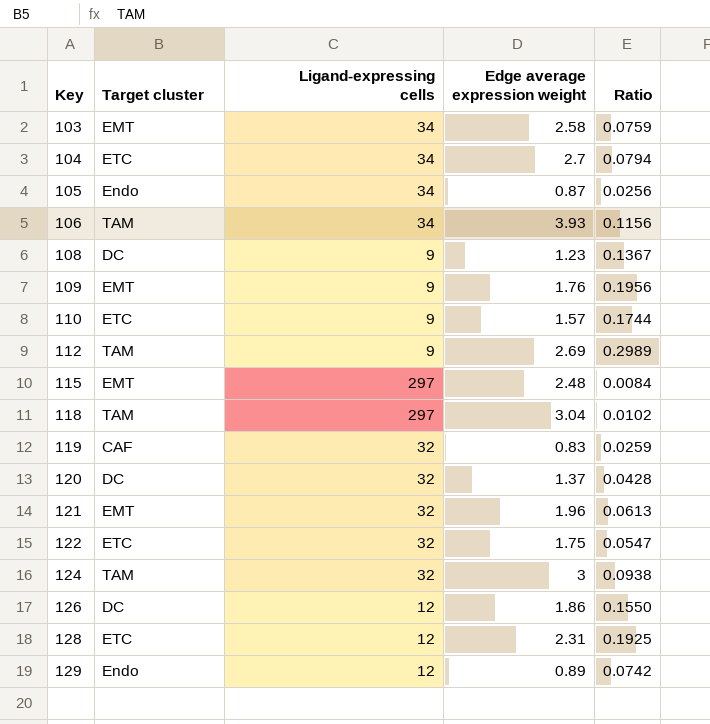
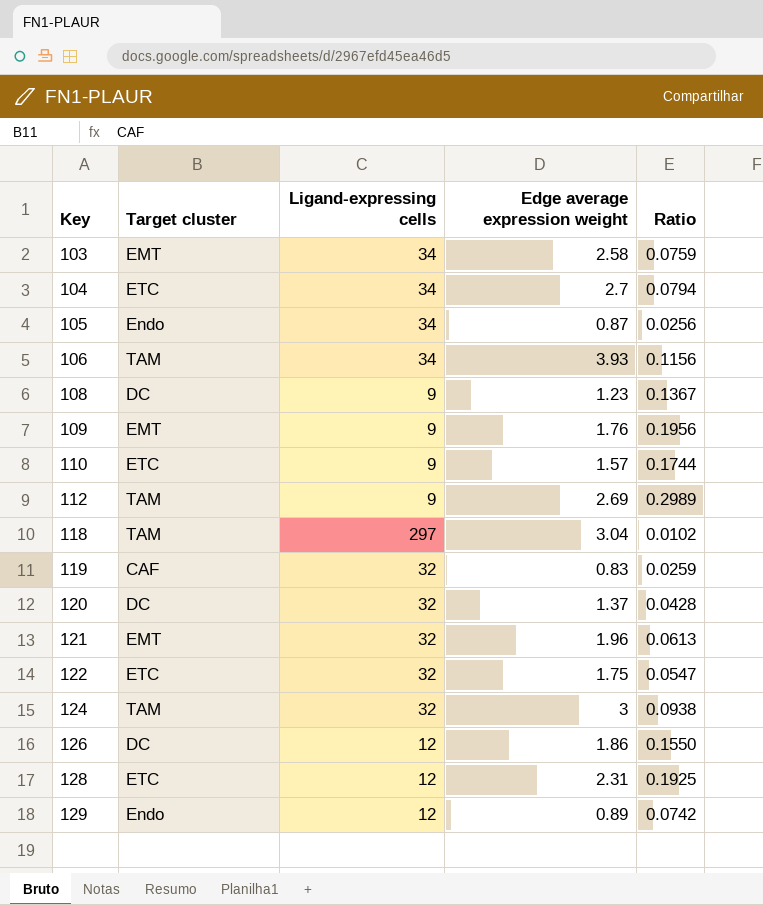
row 115: EMT | 297 | 2.48 | 0.0084 -> none

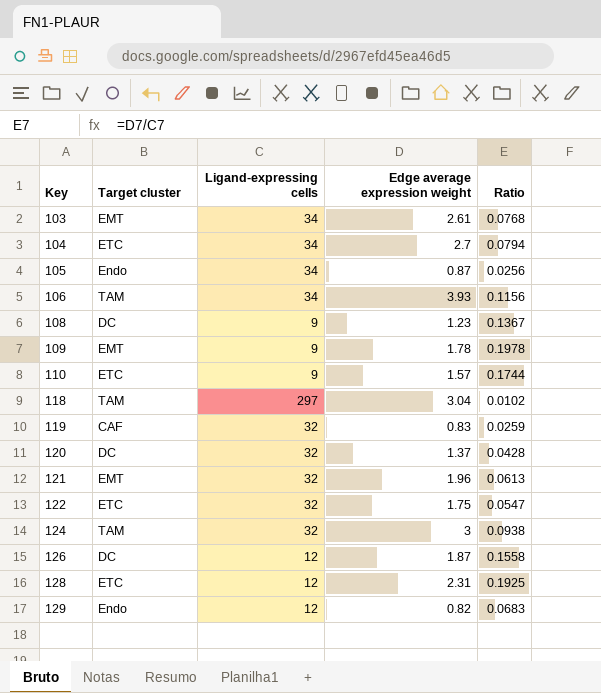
row 112: TAM | 9 | 2.69 | 0.2989 -> none
103 | Edge average expression weight: 2.58 -> 2.61
103 | Ratio: 0.0759 -> 0.0768
109 | Edge average expression weight: 1.76 -> 1.78
109 | Ratio: 0.1956 -> 0.1978
126 | Edge average expression weight: 1.86 -> 1.87
126 | Ratio: 0.1550 -> 0.1558
129 | Edge average expression weight: 0.89 -> 0.82
129 | Ratio: 0.0742 -> 0.0683

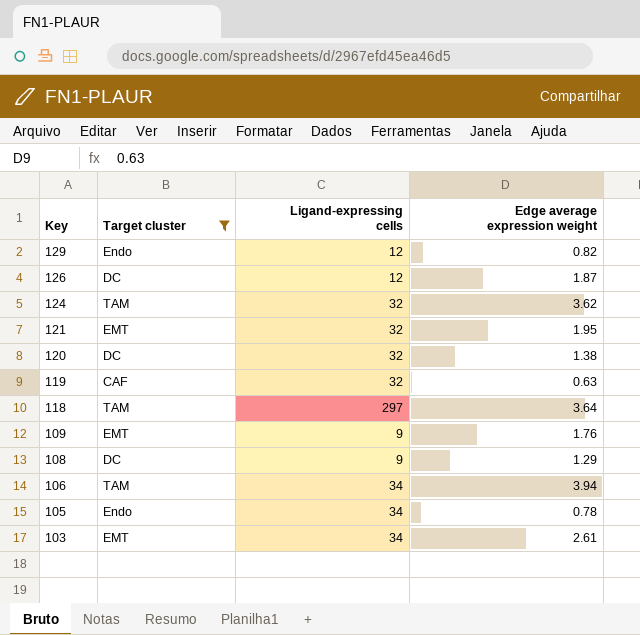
filter: none -> Target cluster != ETC
row order: Key ascending -> Key descending
column Ratio | formula: [Edge average expression weight] / [Ligand-expressing cells] -> none
124 | Edge average expression weight: 3 -> 3.62
121 | Edge average expression weight: 1.96 -> 1.95
120 | Edge average expression weight: 1.37 -> 1.38
119 | Edge average expression weight: 0.83 -> 0.63
118 | Edge average expression weight: 3.04 -> 3.64
109 | Edge average expression weight: 1.78 -> 1.76
108 | Edge average expression weight: 1.23 -> 1.29
106 | Edge average expression weight: 3.93 -> 3.94
105 | Edge average expression weight: 0.87 -> 0.78

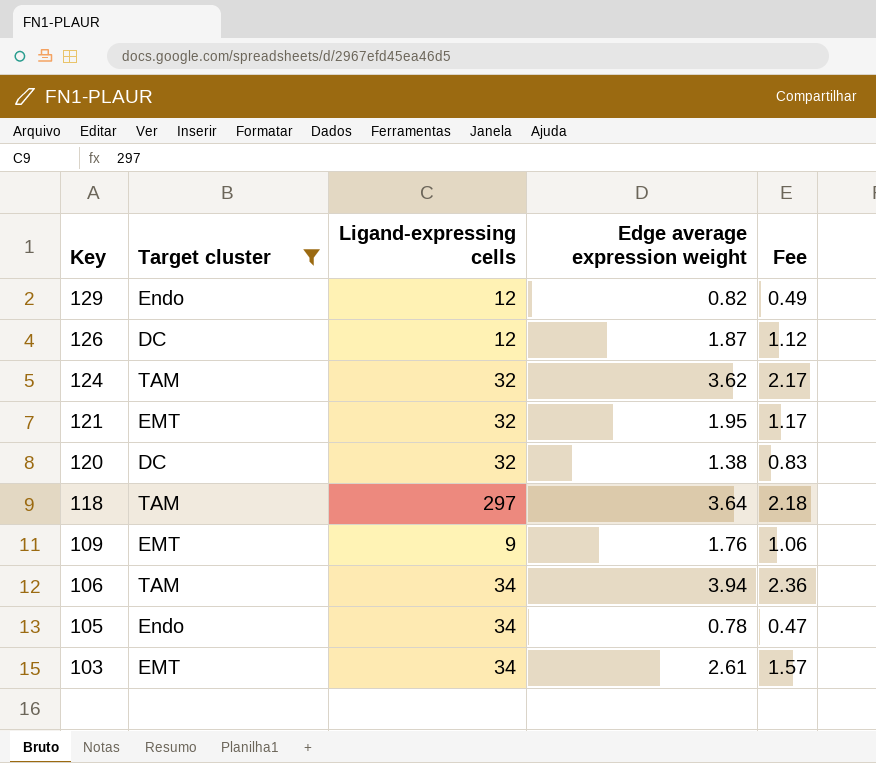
column Fee | formula: none -> [Edge average expression weight] * 0.6
row 119: CAF | 32 | 0.63 -> none
row 108: DC | 9 | 1.29 -> none

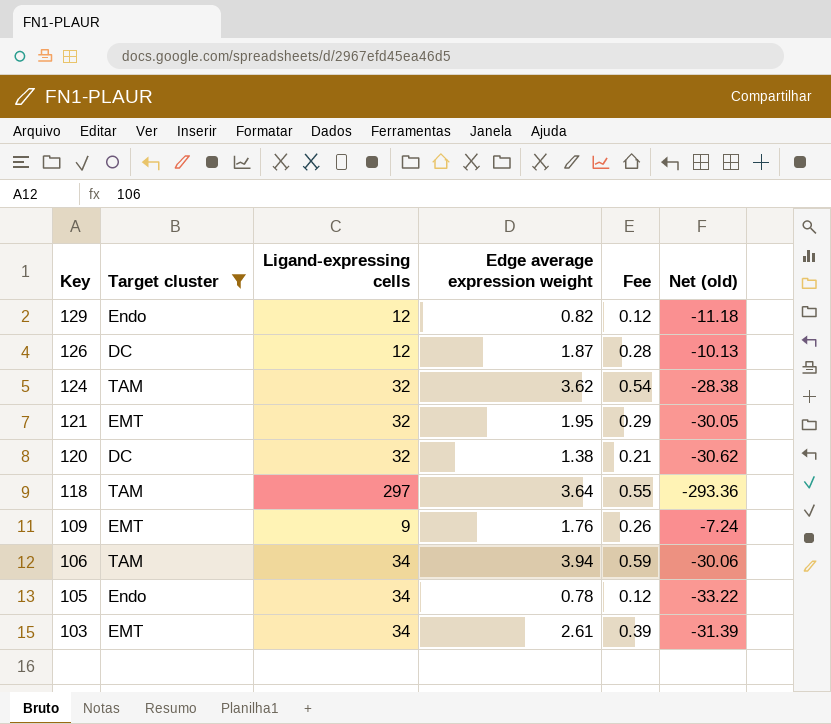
column Fee | formula: [Edge average expression weight] * 0.6 -> [Edge average expression weight] * 0.15
column Net (old) | formula: none -> [Edge average expression weight] - [Ligand-expressing cells]

